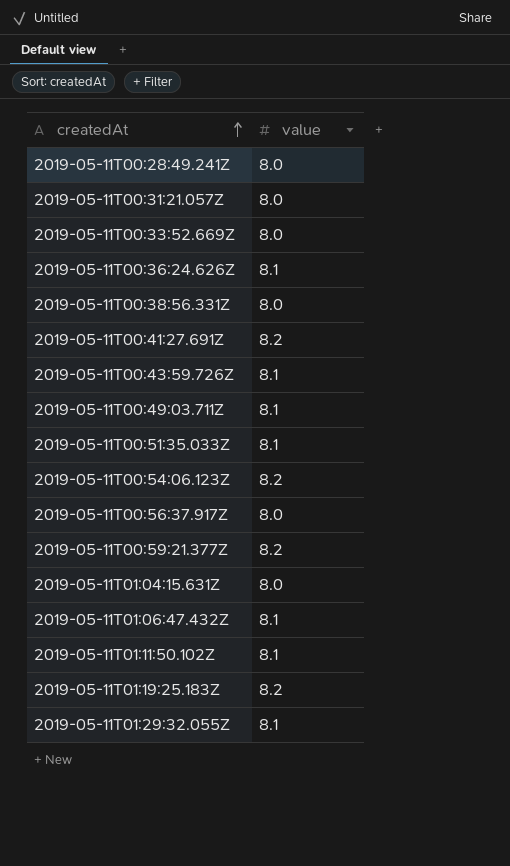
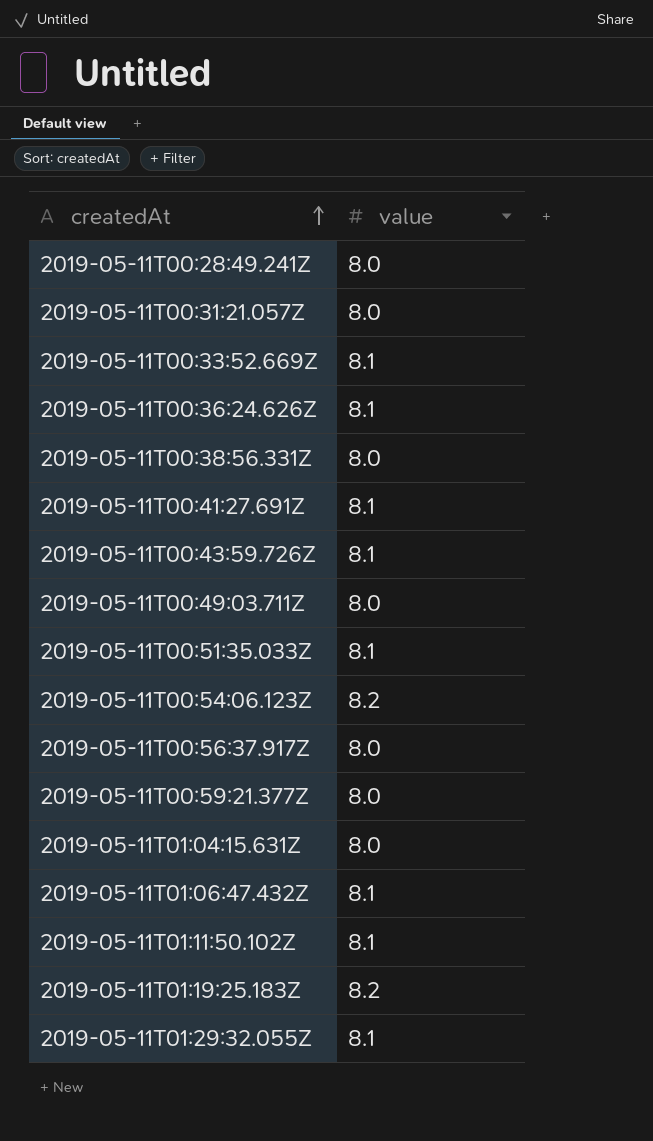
2019-05-11T00:33:52.669Z | value: 8.0 -> 8.1
2019-05-11T00:41:27.691Z | value: 8.2 -> 8.1
2019-05-11T00:49:03.711Z | value: 8.1 -> 8.0
2019-05-11T00:59:21.377Z | value: 8.2 -> 8.0

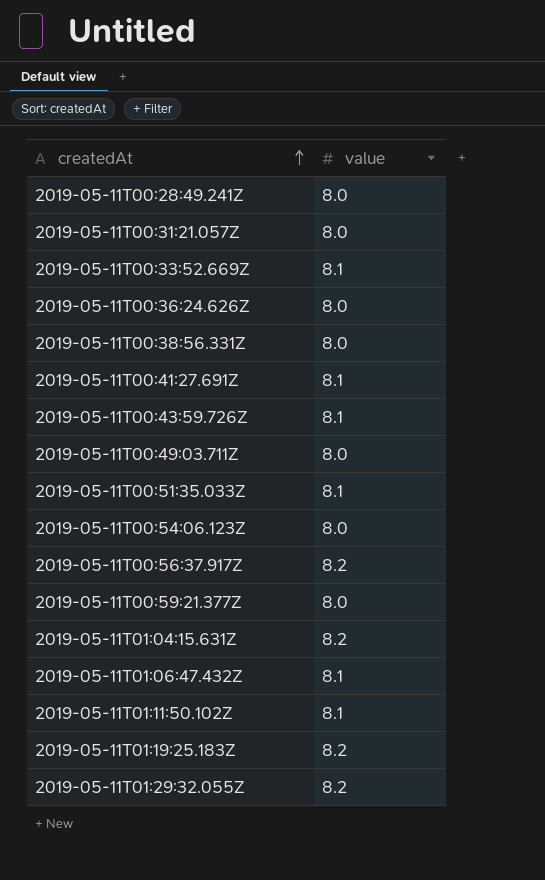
2019-05-11T00:36:24.626Z | value: 8.1 -> 8.0
2019-05-11T00:54:06.123Z | value: 8.2 -> 8.0
2019-05-11T00:56:37.917Z | value: 8.0 -> 8.2
2019-05-11T01:04:15.631Z | value: 8.0 -> 8.2
2019-05-11T01:29:32.055Z | value: 8.1 -> 8.2

